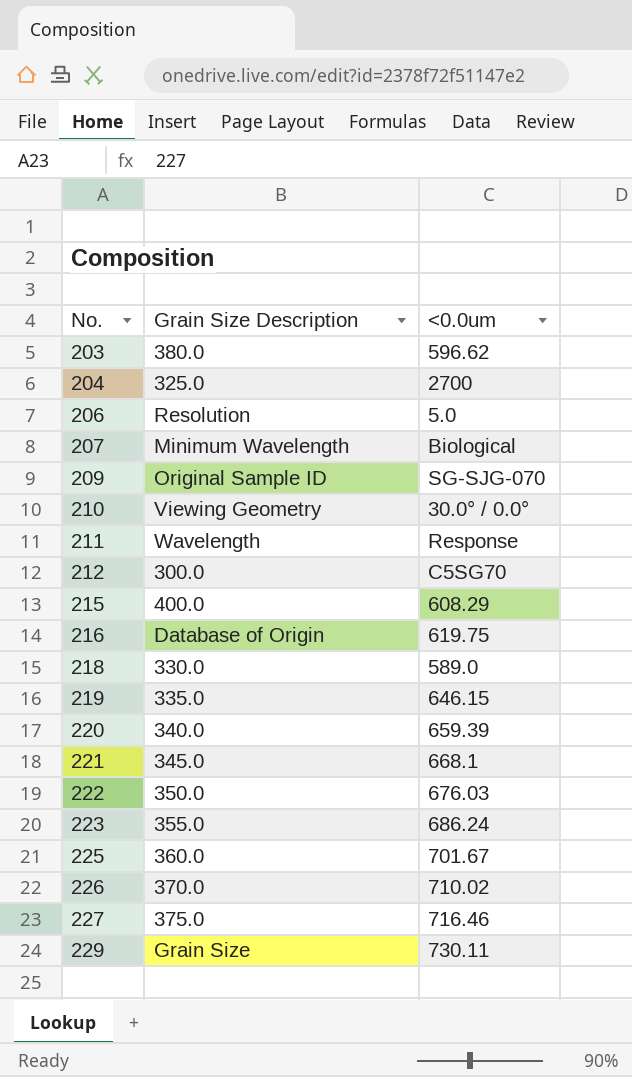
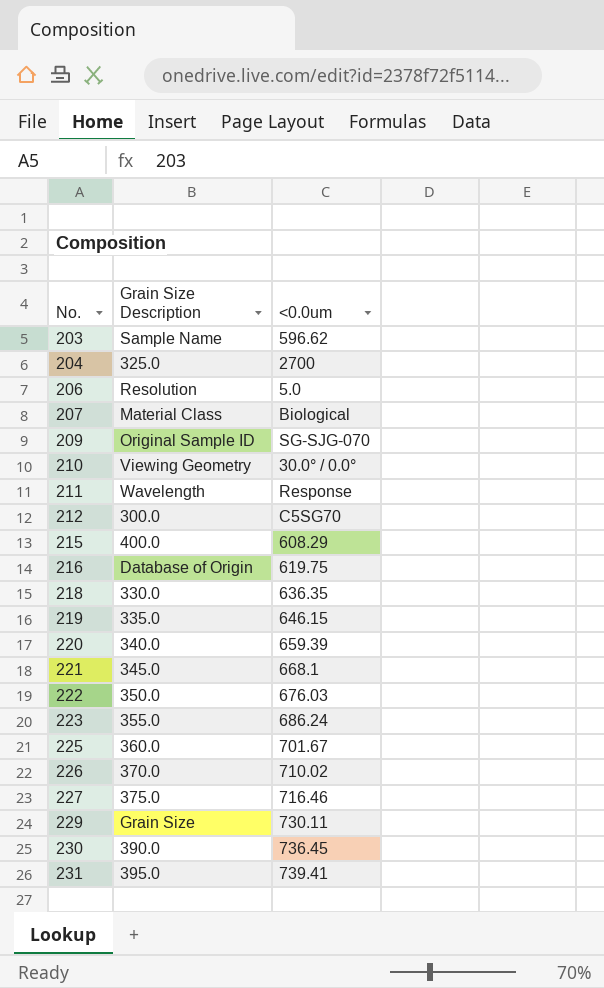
203 | Grain Size Description: 380.0 -> Sample Name
207 | Grain Size Description: Minimum Wavelength -> Material Class
218 | <0.0um: 589.0 -> 636.35
row 230: none -> 390.0 | 736.45
row 231: none -> 395.0 | 739.41

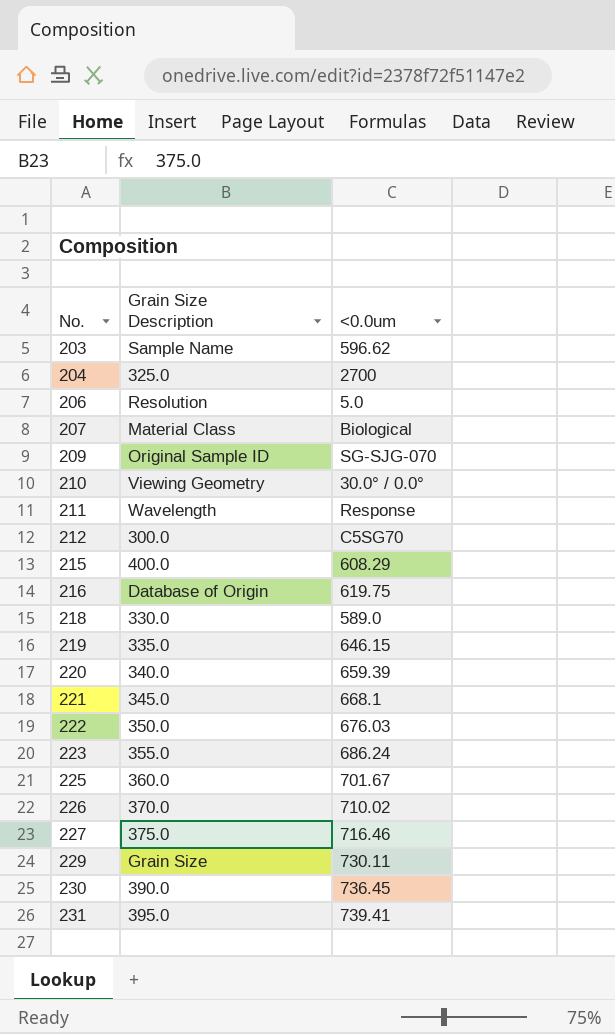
218 | <0.0um: 636.35 -> 589.0

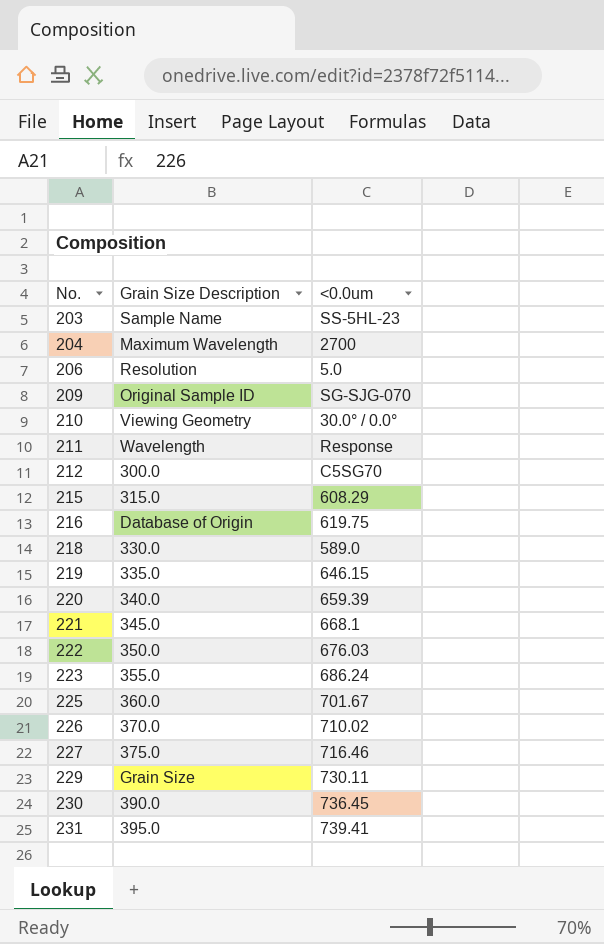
row 207: Material Class | Biological -> none
203 | <0.0um: 596.62 -> SS-5HL-23
204 | Grain Size Description: 325.0 -> Maximum Wavelength
215 | Grain Size Description: 400.0 -> 315.0

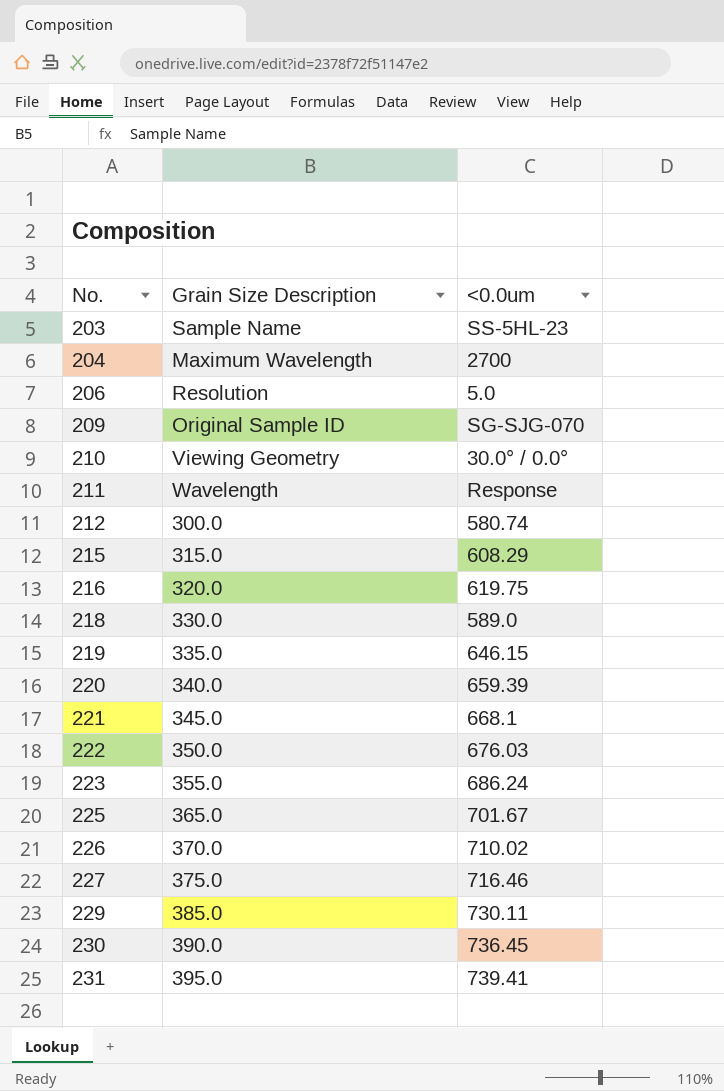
212 | <0.0um: C5SG70 -> 580.74
216 | Grain Size Description: Database of Origin -> 320.0
225 | Grain Size Description: 360.0 -> 365.0
229 | Grain Size Description: Grain Size -> 385.0

